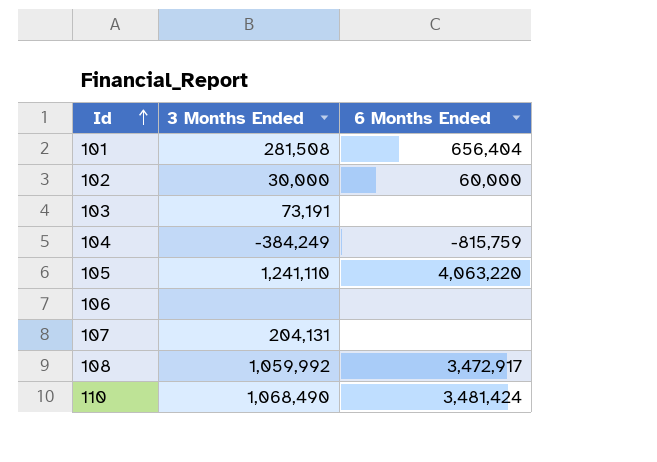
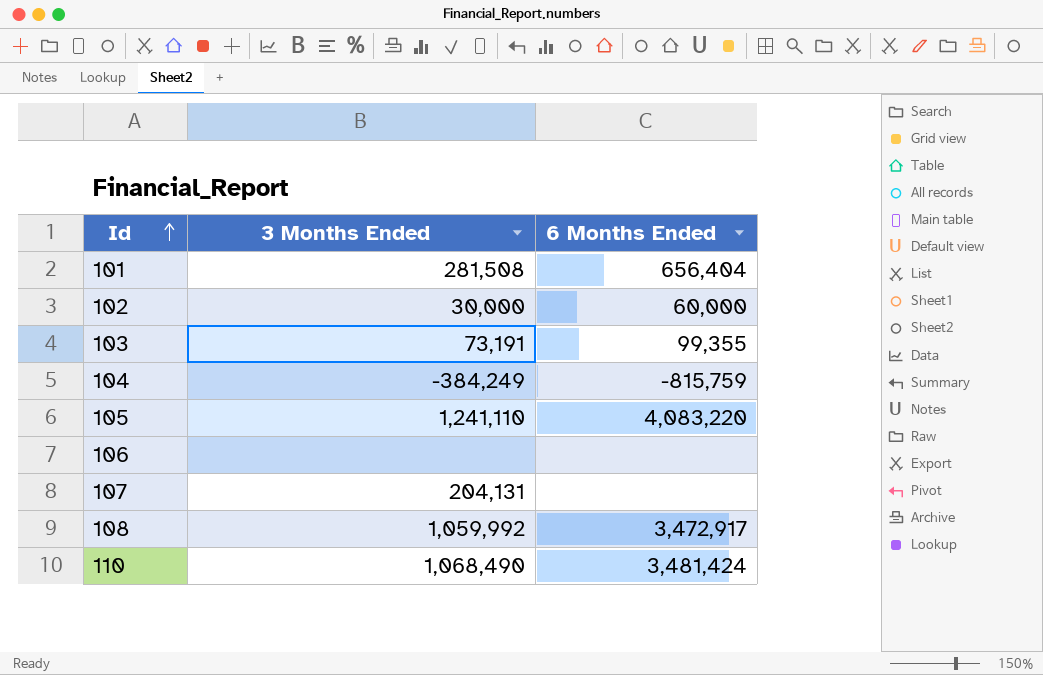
103 | 6 Months Ended: none -> 99,355
105 | 6 Months Ended: 4,063,220 -> 4,083,220

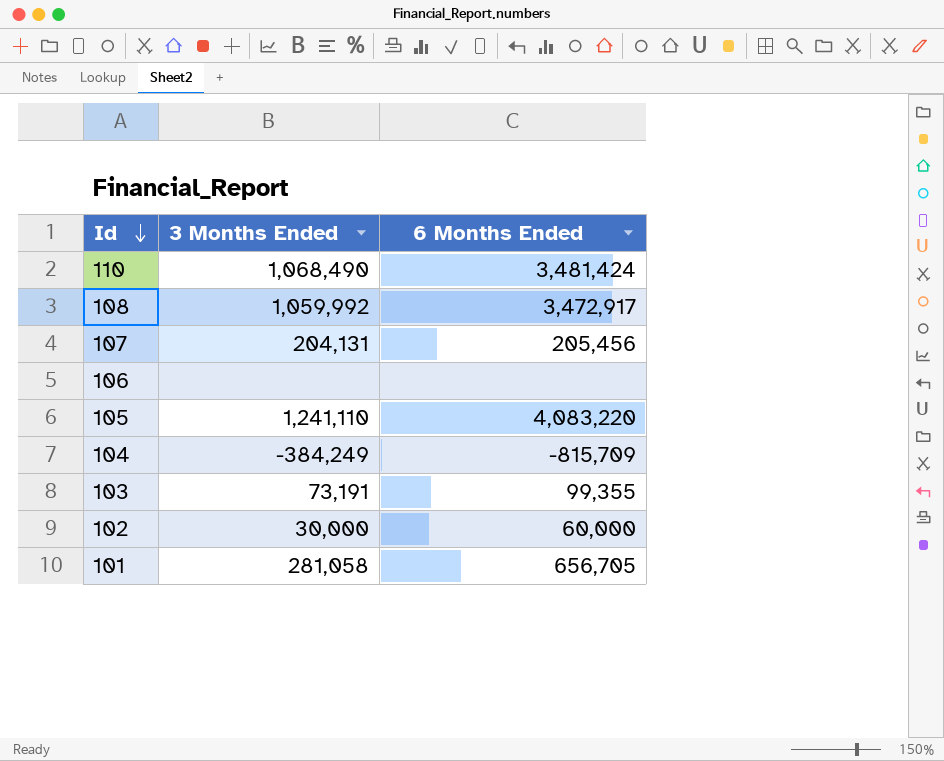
row order: Id ascending -> Id descending
107 | 6 Months Ended: none -> 205,456
104 | 6 Months Ended: -815,759 -> -815,709
101 | 3 Months Ended: 281,508 -> 281,058
101 | 6 Months Ended: 656,404 -> 656,705

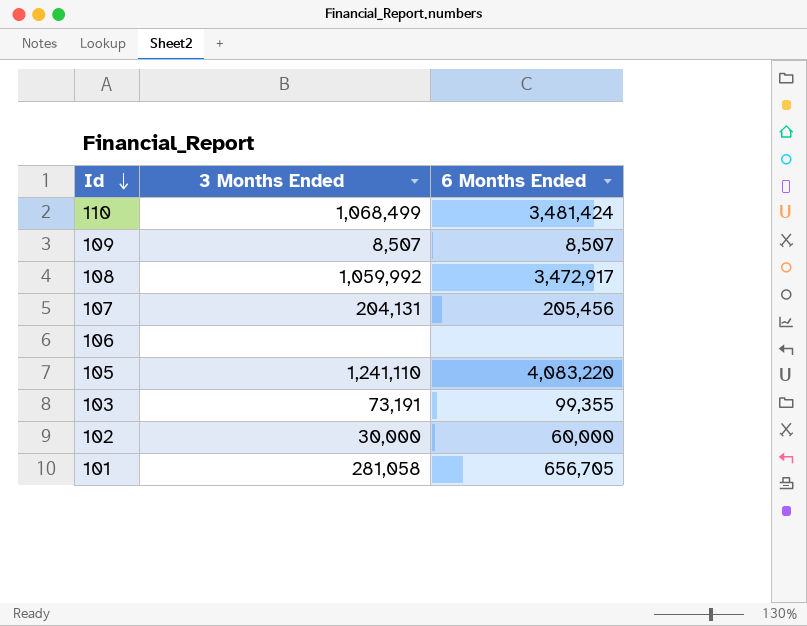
row 104: -384,249 | -815,709 -> none
110 | 3 Months Ended: 1,068,490 -> 1,068,499
row 109: none -> 8,507 | 8,507

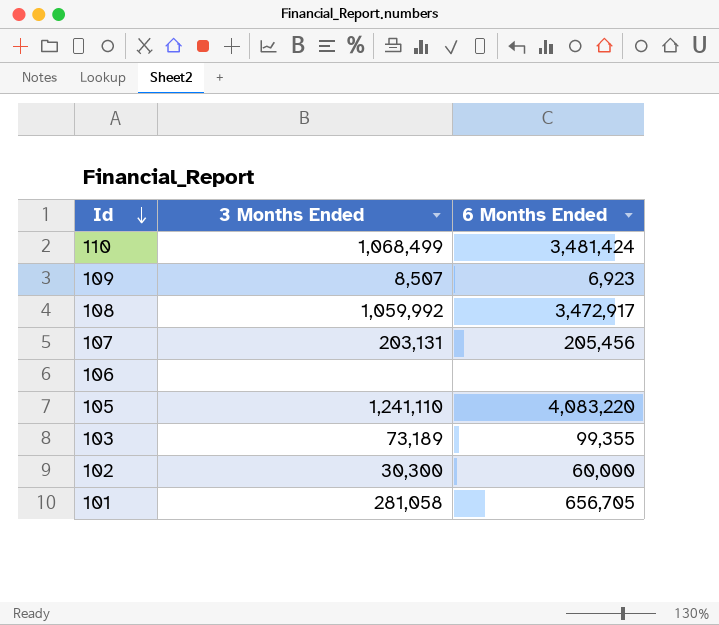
109 | 6 Months Ended: 8,507 -> 6,923
107 | 3 Months Ended: 204,131 -> 203,131
103 | 3 Months Ended: 73,191 -> 73,189
102 | 3 Months Ended: 30,000 -> 30,300

